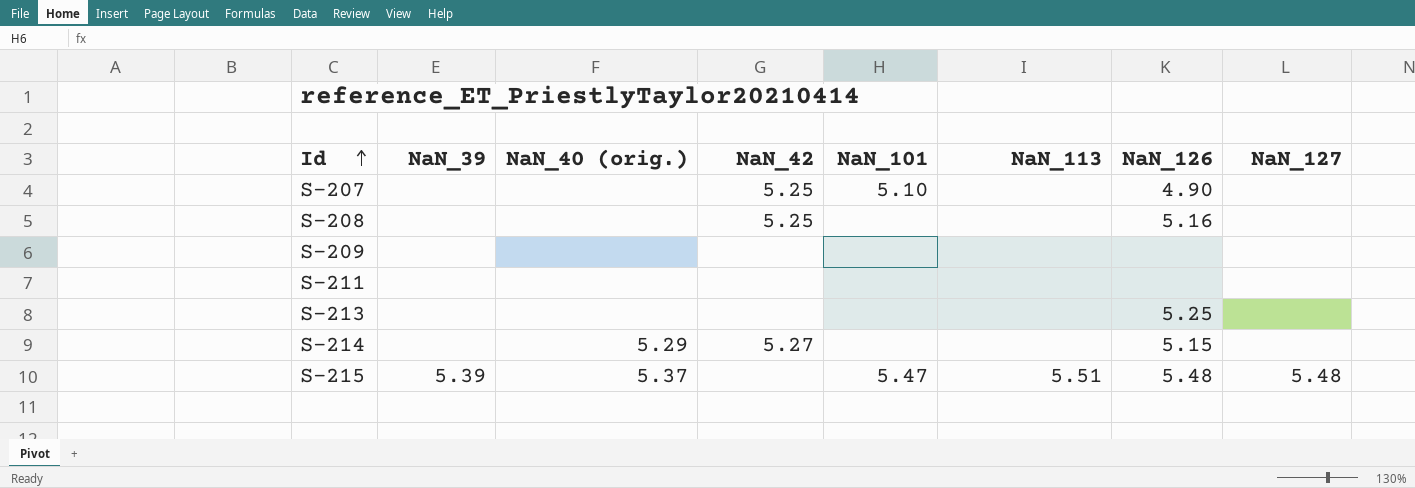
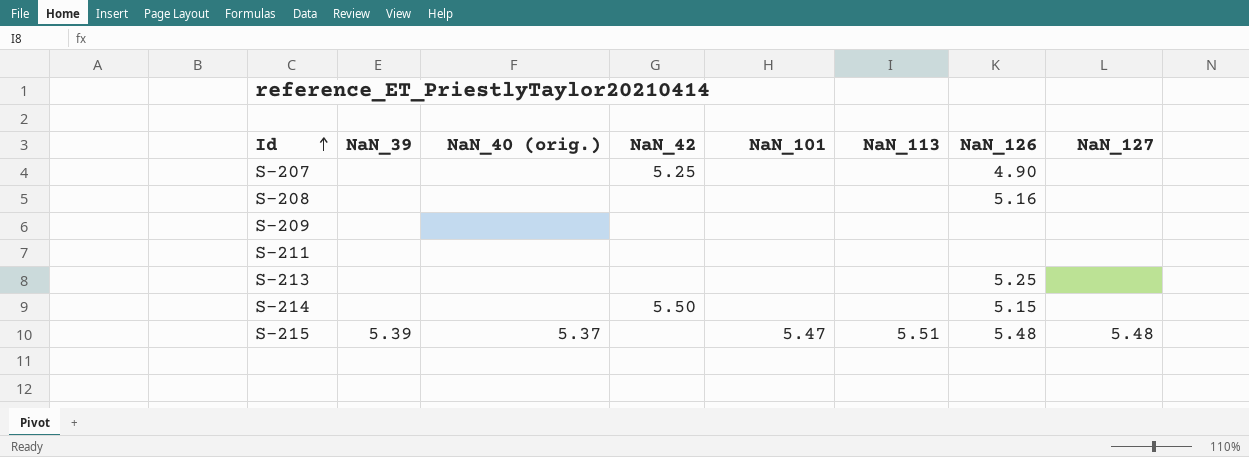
S-207 | NaN_101: 5.10 -> none
S-208 | NaN_42: 5.25 -> none
S-214 | NaN_40 (orig.): 5.29 -> none
S-214 | NaN_42: 5.27 -> 5.50

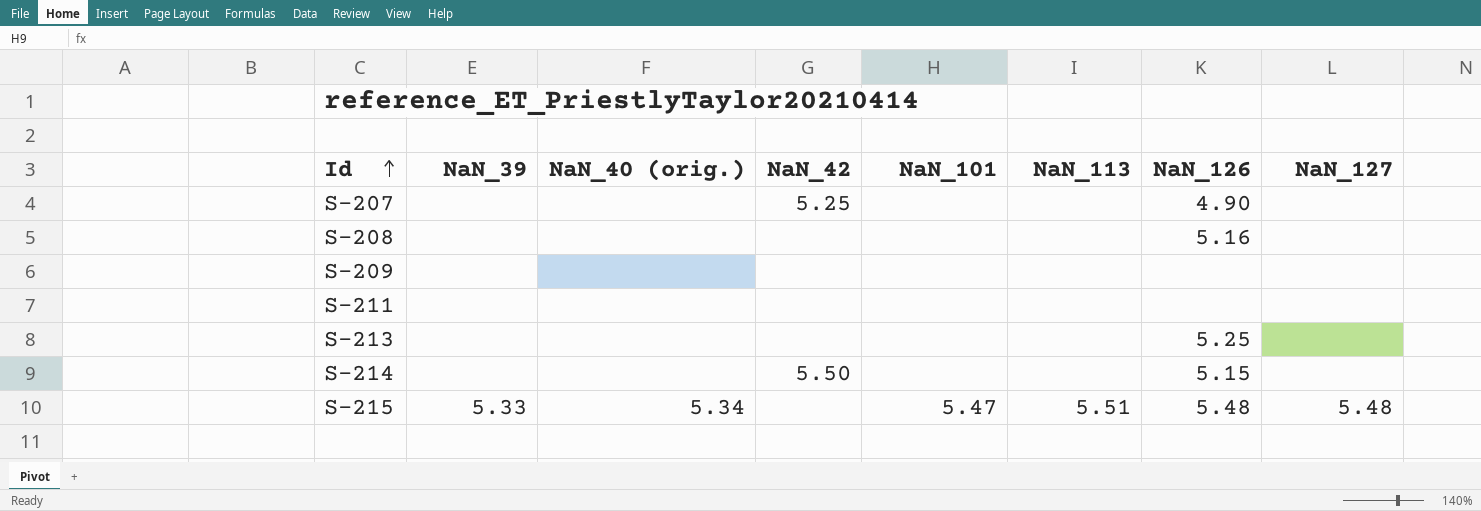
S-215 | NaN_39: 5.39 -> 5.33
S-215 | NaN_40 (orig.): 5.37 -> 5.34

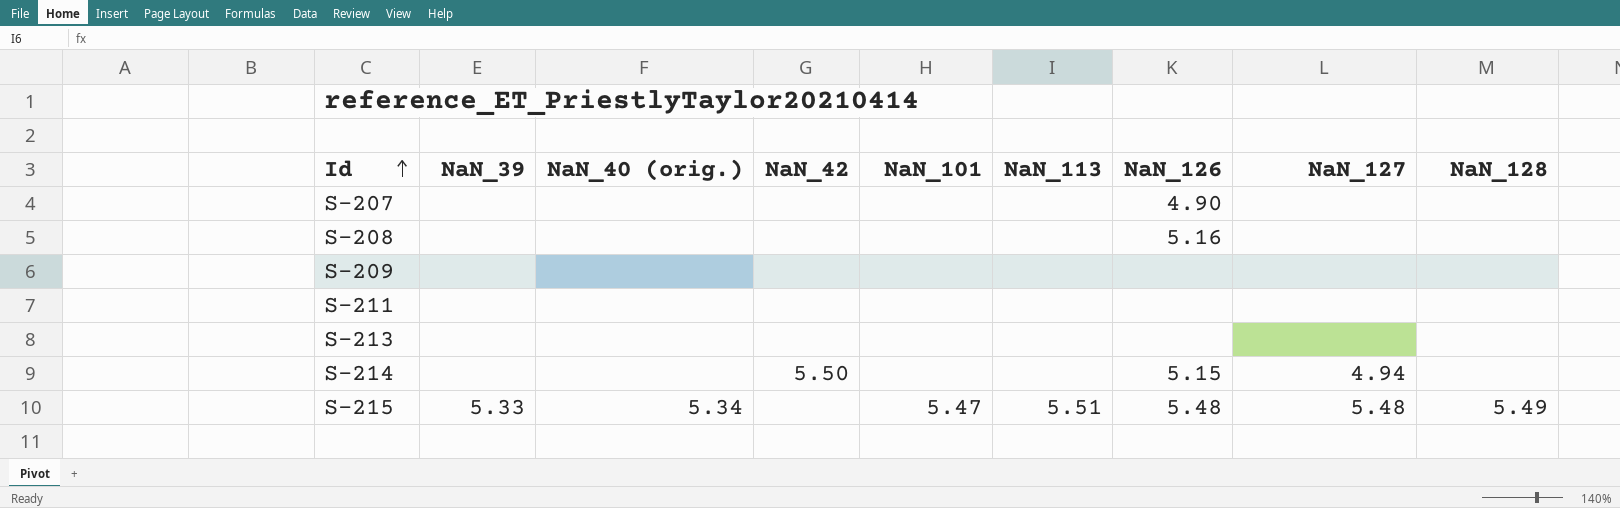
column NaN_128 | position: none -> 9
S-207 | NaN_42: 5.25 -> none
S-213 | NaN_126: 5.25 -> none
S-214 | NaN_127: none -> 4.94

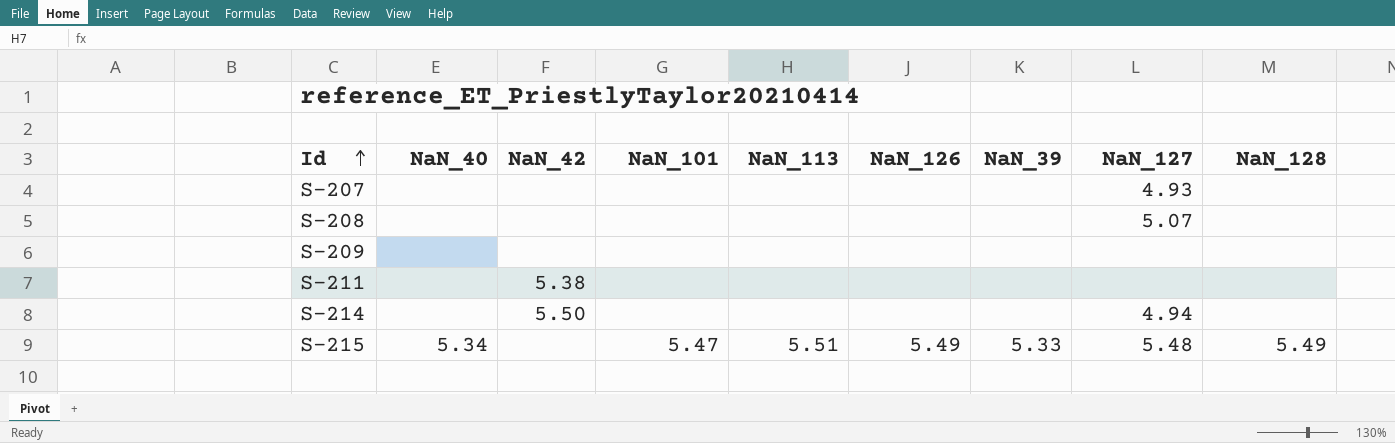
column name: NaN_40 (orig.) -> NaN_40
column NaN_39 | position: 2 -> 7
row S-213: none | none | none | none | none | none | none | none -> none
S-207 | NaN_126: 4.90 -> none
S-207 | NaN_127: none -> 4.93
S-208 | NaN_126: 5.16 -> none
S-208 | NaN_127: none -> 5.07
S-211 | NaN_42: none -> 5.38
S-214 | NaN_126: 5.15 -> none
S-215 | NaN_126: 5.48 -> 5.49

